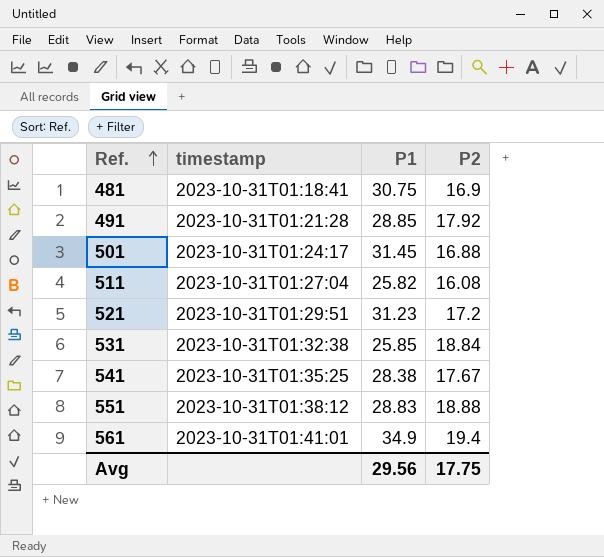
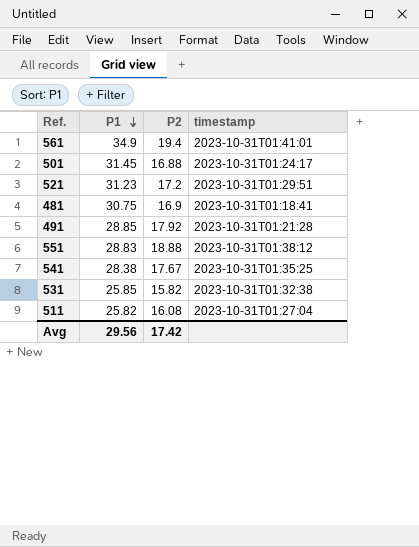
row order: Ref. ascending -> P1 descending
column timestamp | position: 2 -> 4
531 | P2: 18.84 -> 15.82
Avg | P2: 17.75 -> 17.42

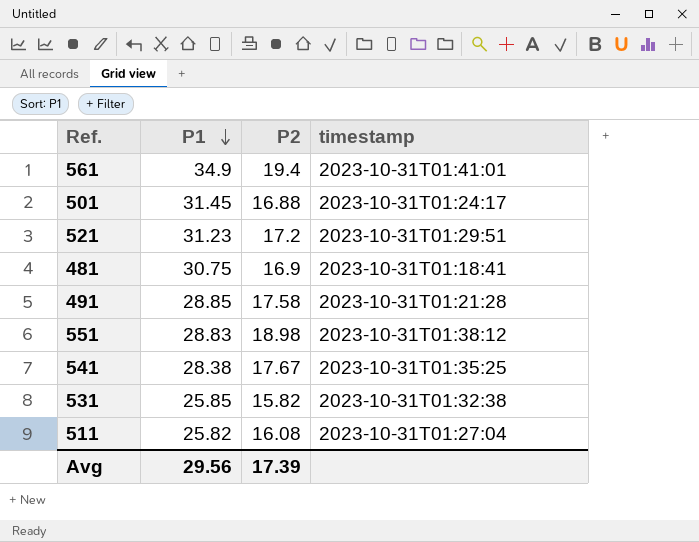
491 | P2: 17.92 -> 17.58
551 | P2: 18.88 -> 18.98
Avg | P2: 17.42 -> 17.39

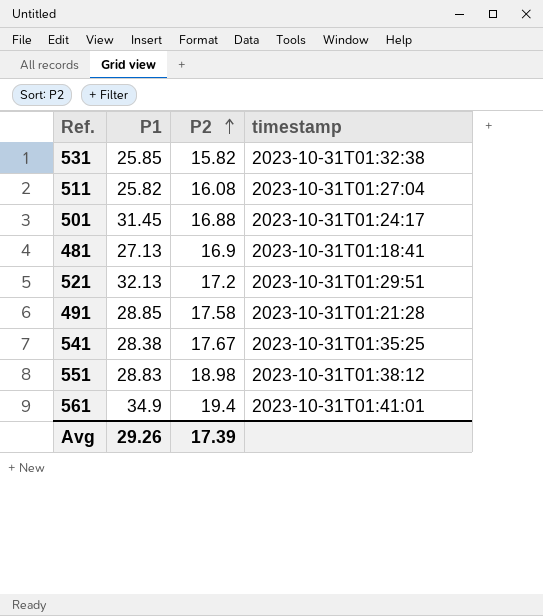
row order: P1 descending -> P2 ascending
481 | P1: 30.75 -> 27.13
521 | P1: 31.23 -> 32.13
Avg | P1: 29.56 -> 29.26

